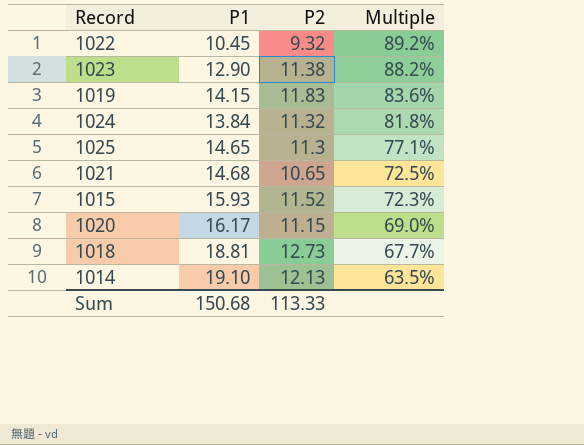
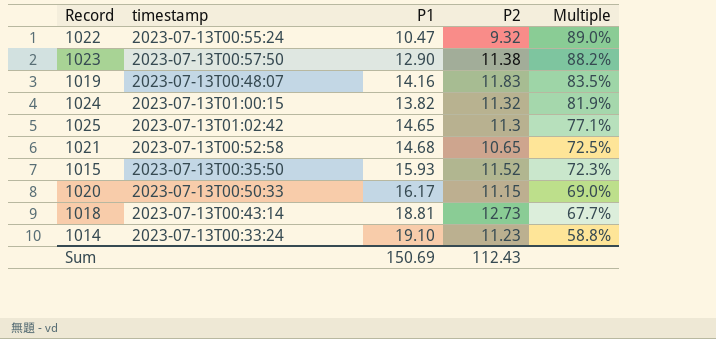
column timestamp | position: none -> 2
1022 | P1: 10.45 -> 10.47
1022 | Multiple: 89.2% -> 89.0%
1019 | P1: 14.15 -> 14.16
1019 | Multiple: 83.6% -> 83.5%
1024 | P1: 13.84 -> 13.82
1024 | Multiple: 81.8% -> 81.9%
1014 | P2: 12.13 -> 11.23
1014 | Multiple: 63.5% -> 58.8%
Sum | P1: 150.68 -> 150.69
Sum | P2: 113.33 -> 112.43

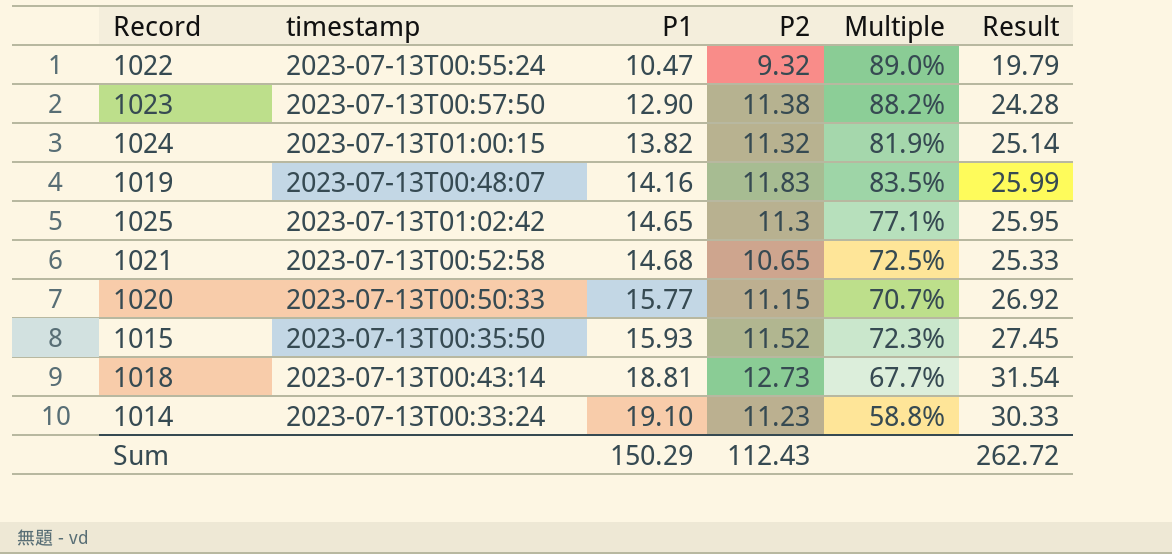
row order: Multiple descending -> P1 ascending
column Result | formula: none -> [P1] + [P2]
1020 | P1: 16.17 -> 15.77
1020 | Multiple: 69.0% -> 70.7%
Sum | P1: 150.69 -> 150.29

